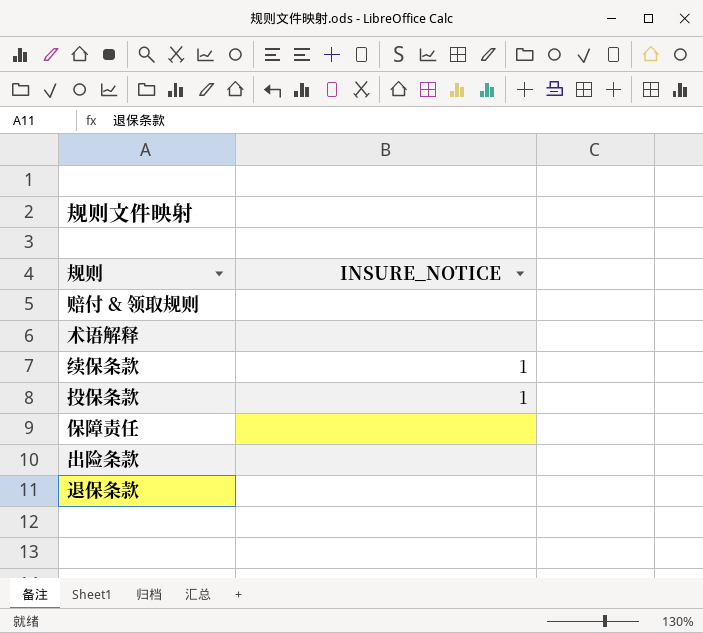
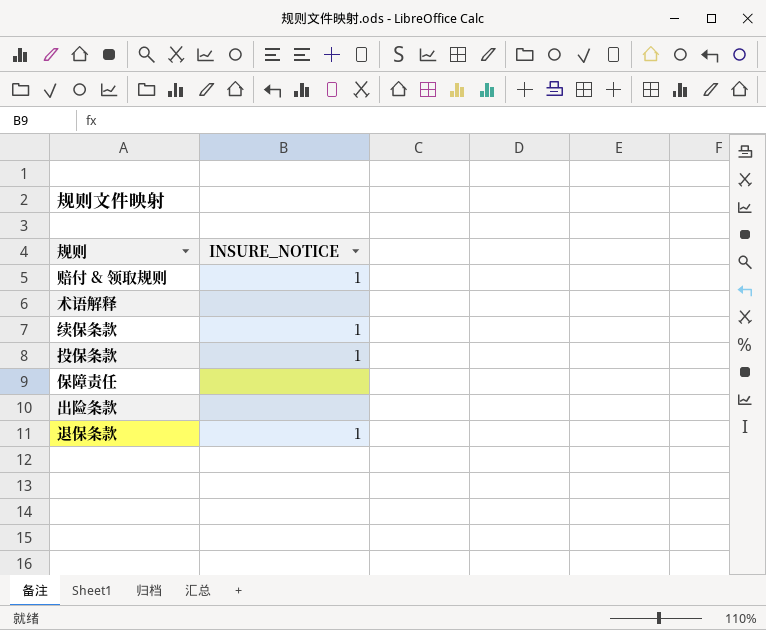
赔付 & 领取规则 | INSURE_NOTICE: none -> 1
退保条款 | INSURE_NOTICE: none -> 1

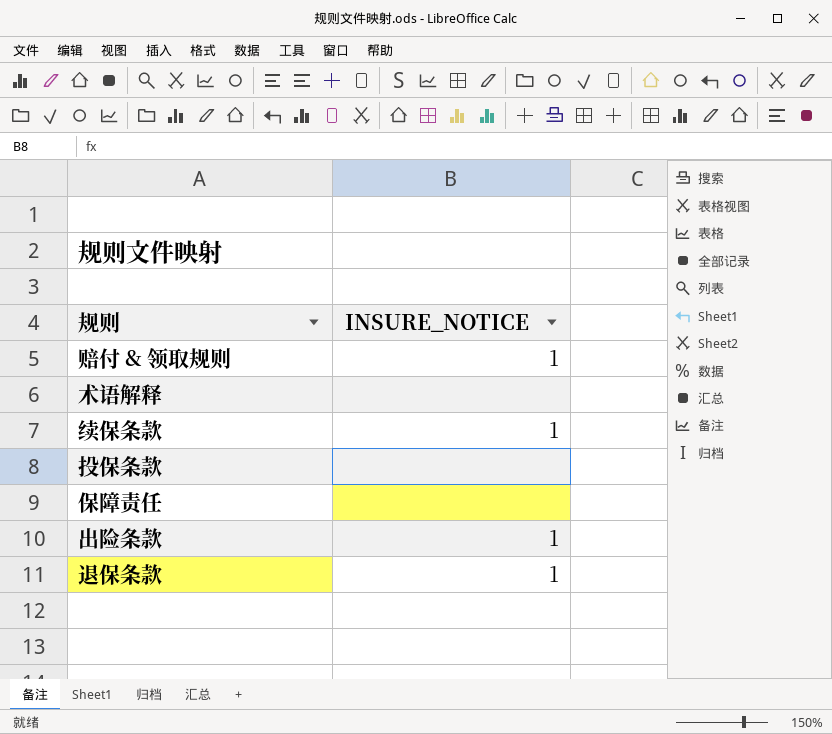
投保条款 | INSURE_NOTICE: 1 -> none
出险条款 | INSURE_NOTICE: none -> 1

